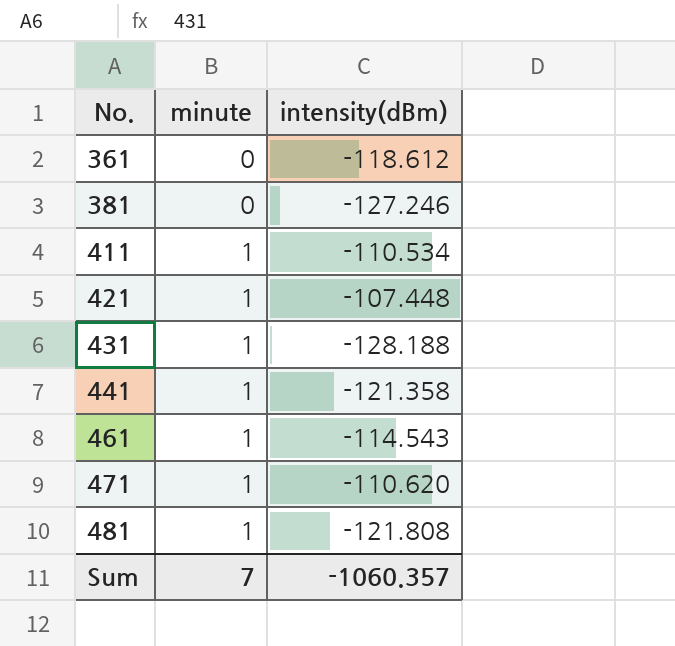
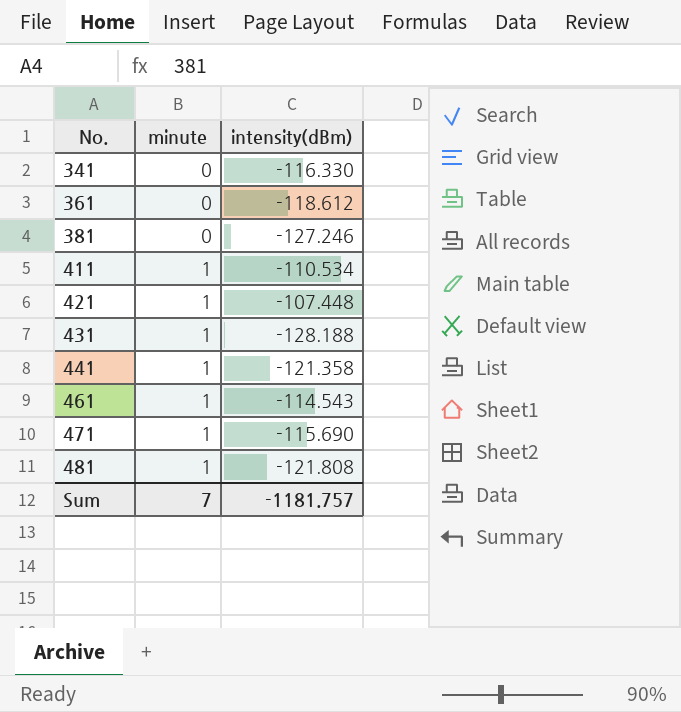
row 341: none -> 0 | -116.330
471 | intensity(dBm): -110.620 -> -115.690
Sum | intensity(dBm): -1060.357 -> -1181.757

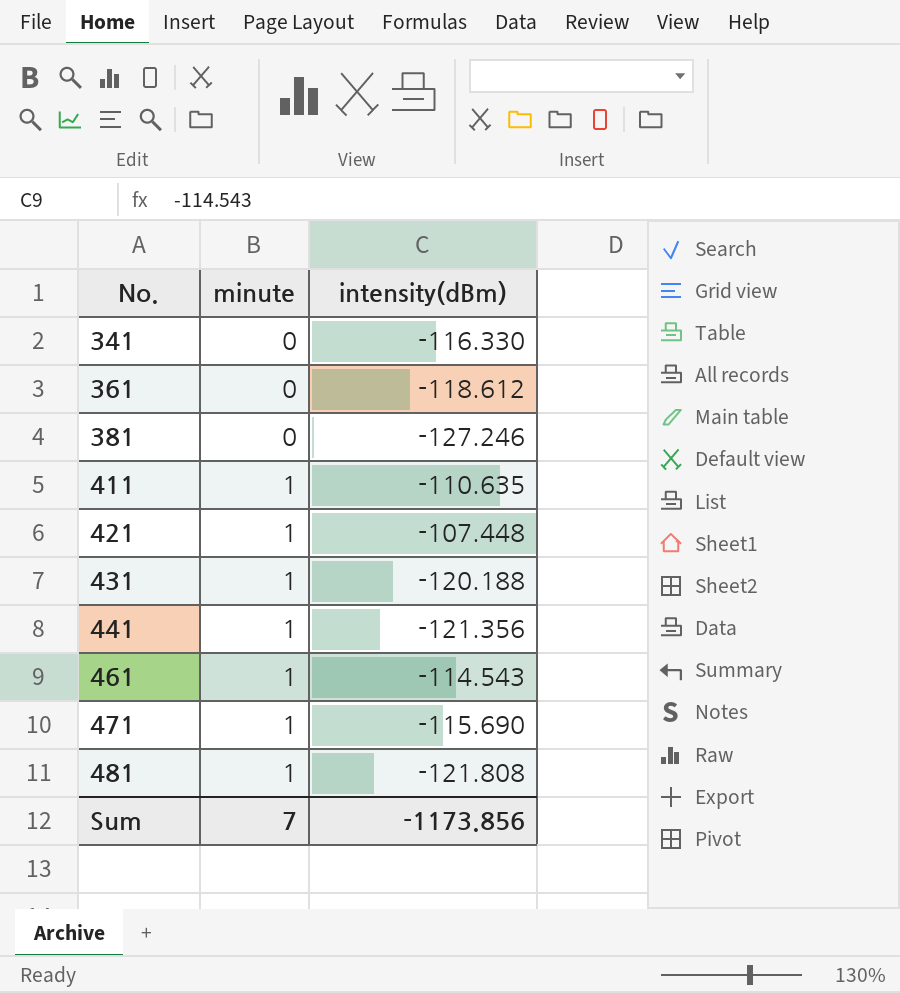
411 | intensity(dBm): -110.534 -> -110.635
431 | intensity(dBm): -128.188 -> -120.188
441 | intensity(dBm): -121.358 -> -121.356
Sum | intensity(dBm): -1181.757 -> -1173.856

